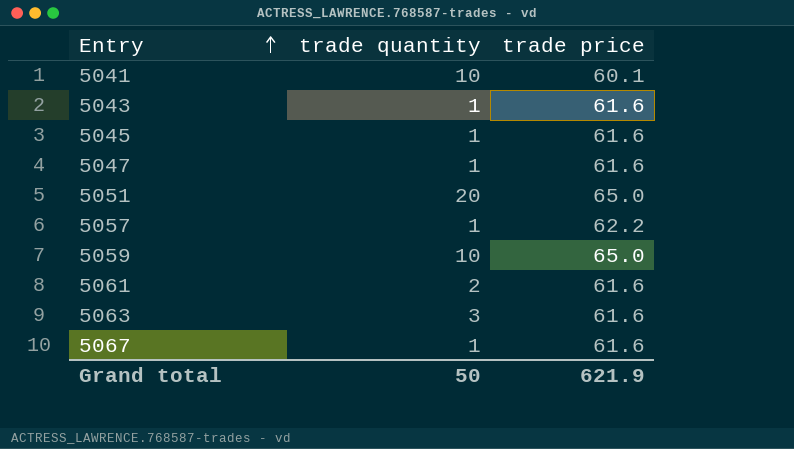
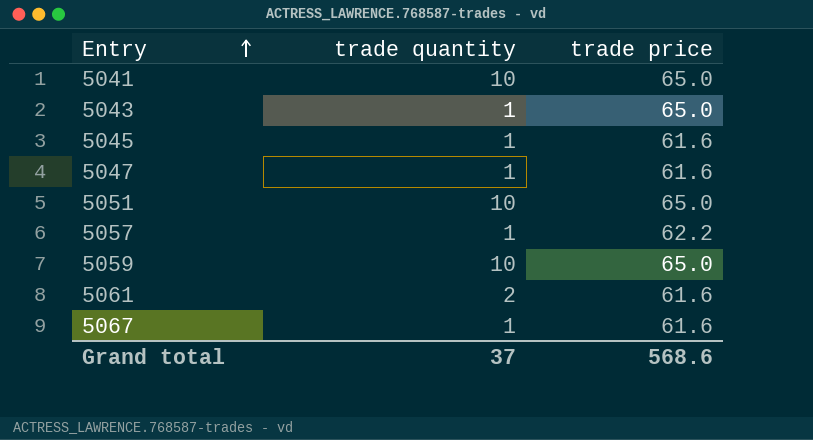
row 5063: 3 | 61.6 -> none
5041 | trade price: 60.1 -> 65.0
5043 | trade price: 61.6 -> 65.0
5051 | trade quantity: 20 -> 10
Grand total | trade quantity: 50 -> 37
Grand total | trade price: 621.9 -> 568.6

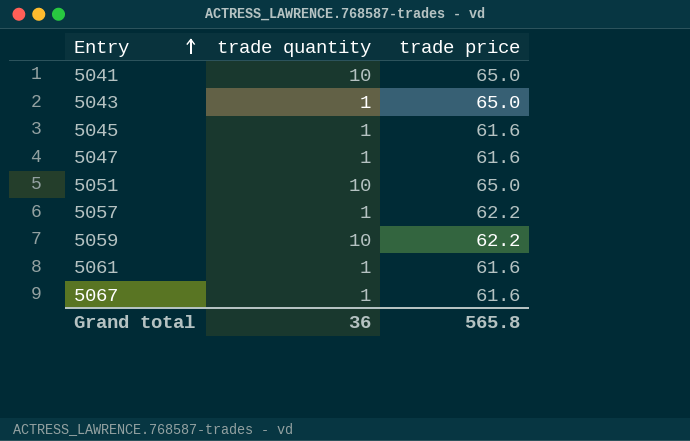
5059 | trade price: 65.0 -> 62.2
5061 | trade quantity: 2 -> 1
Grand total | trade quantity: 37 -> 36
Grand total | trade price: 568.6 -> 565.8

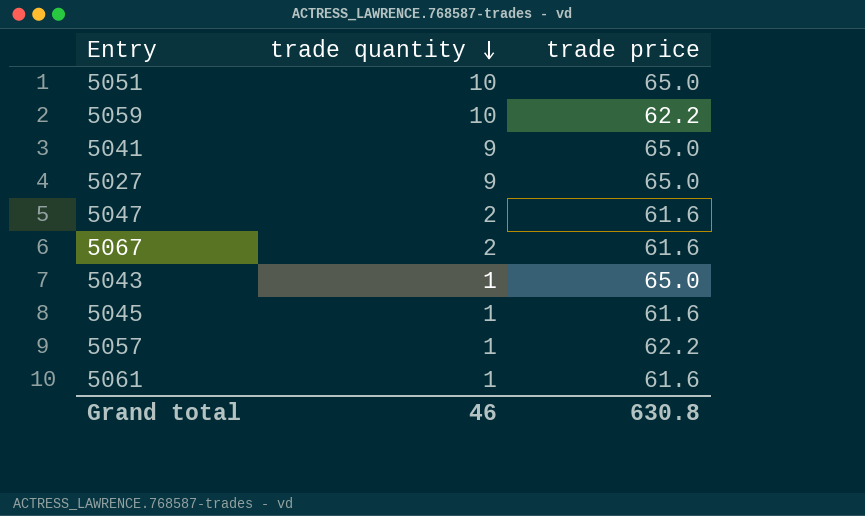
row order: Entry ascending -> trade quantity descending
5041 | trade quantity: 10 -> 9
row 5027: none -> 9 | 65.0
5047 | trade quantity: 1 -> 2
5067 | trade quantity: 1 -> 2
Grand total | trade quantity: 36 -> 46
Grand total | trade price: 565.8 -> 630.8

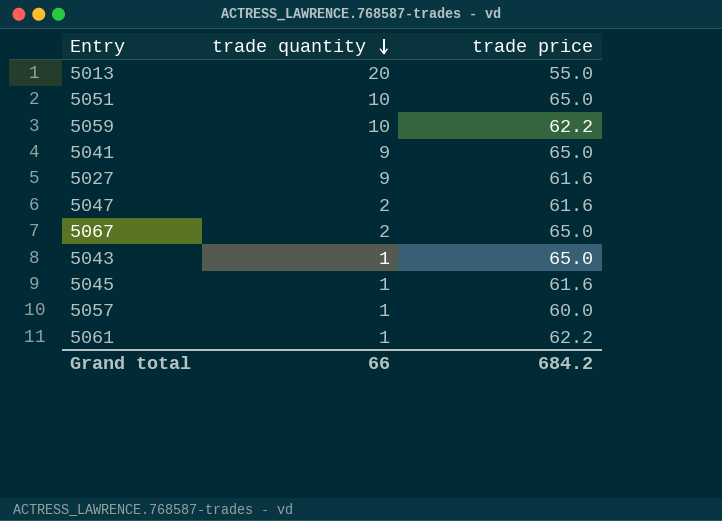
row 5013: none -> 20 | 55.0
5027 | trade price: 65.0 -> 61.6
5067 | trade price: 61.6 -> 65.0
5057 | trade price: 62.2 -> 60.0
5061 | trade price: 61.6 -> 62.2
Grand total | trade quantity: 46 -> 66
Grand total | trade price: 630.8 -> 684.2

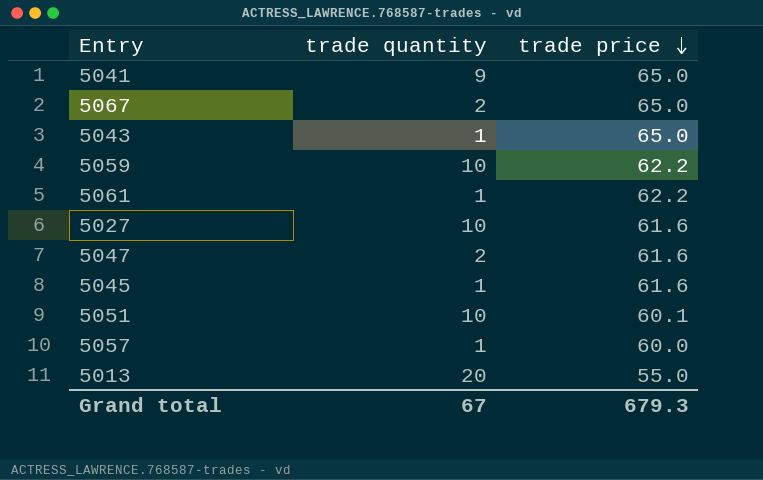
row order: trade quantity descending -> trade price descending
5027 | trade quantity: 9 -> 10
5051 | trade price: 65.0 -> 60.1
Grand total | trade quantity: 66 -> 67
Grand total | trade price: 684.2 -> 679.3

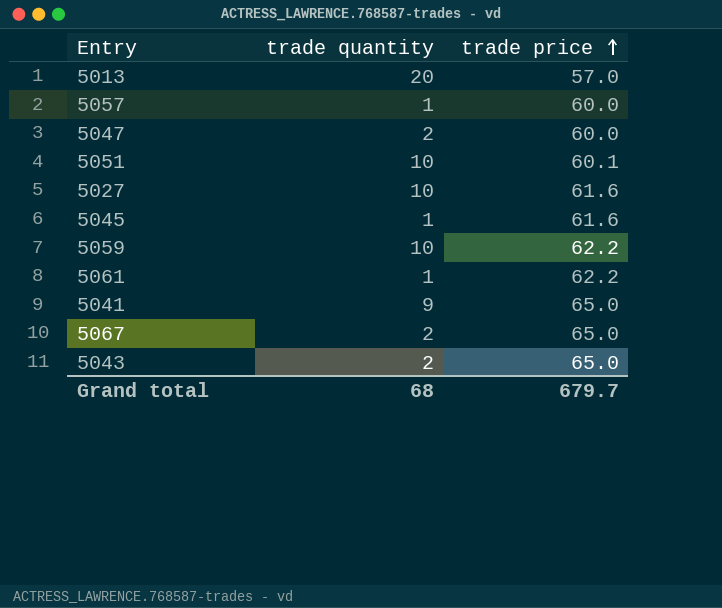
row order: trade price descending -> trade price ascending
5013 | trade price: 55.0 -> 57.0
5047 | trade price: 61.6 -> 60.0
5043 | trade quantity: 1 -> 2
Grand total | trade quantity: 67 -> 68
Grand total | trade price: 679.3 -> 679.7

